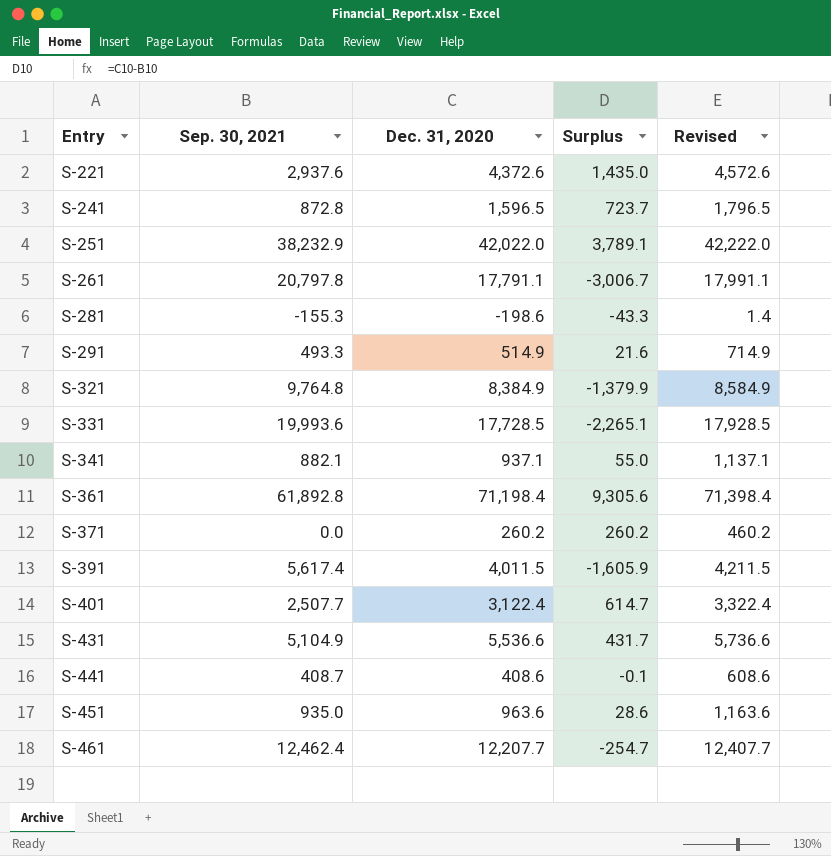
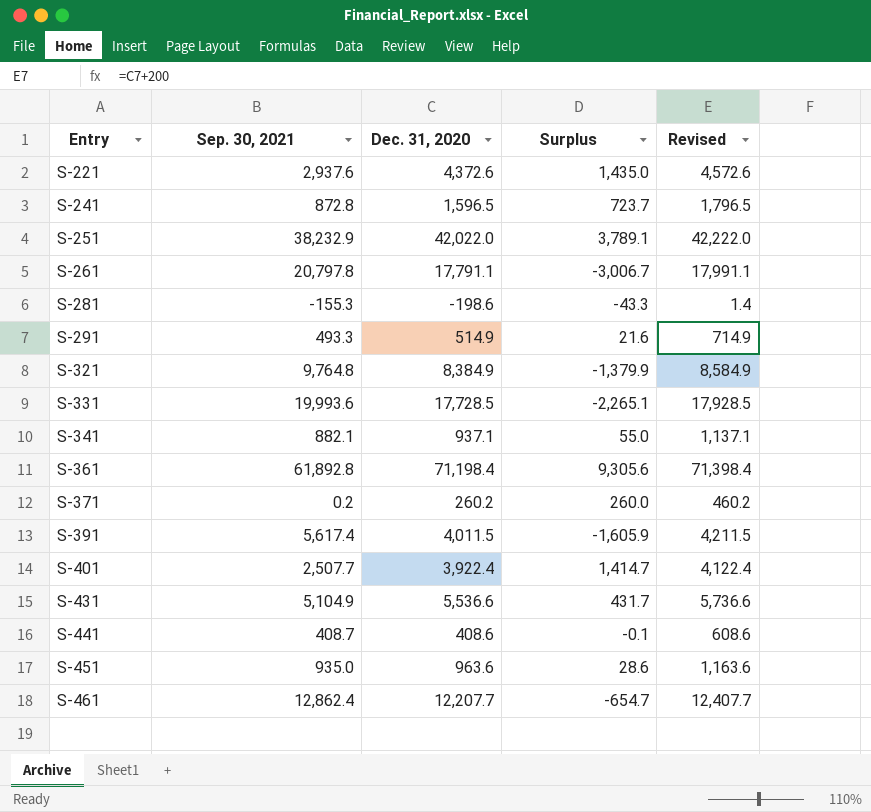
S-371 | Sep. 30, 2021: 0.0 -> 0.2
S-371 | Surplus: 260.2 -> 260.0
S-401 | Dec. 31, 2020: 3,122.4 -> 3,922.4
S-401 | Surplus: 614.7 -> 1,414.7
S-401 | Revised: 3,322.4 -> 4,122.4
S-461 | Sep. 30, 2021: 12,462.4 -> 12,862.4
S-461 | Surplus: -254.7 -> -654.7

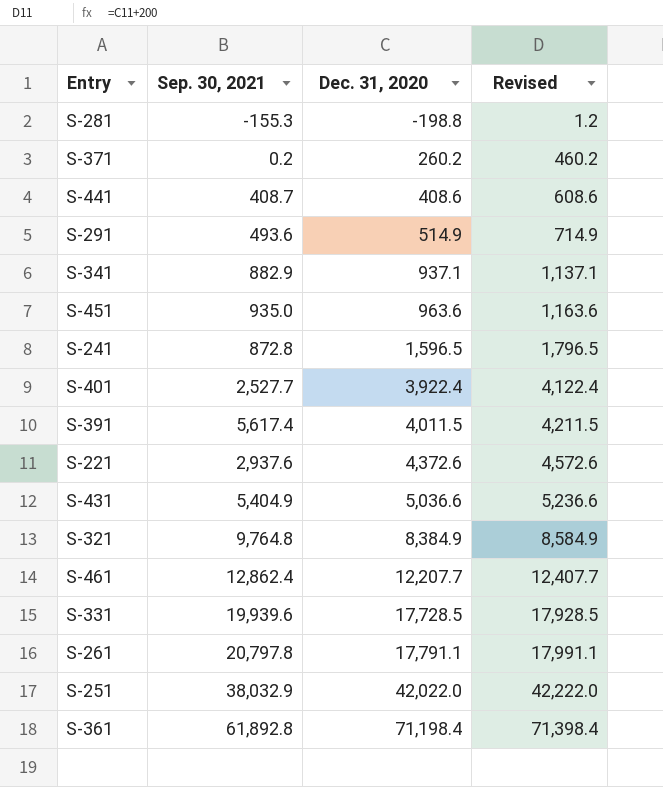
row order: Entry ascending -> Dec. 31, 2020 ascending
column Surplus | formula: [Dec. 31, 2020] - [Sep. 30, 2021] -> none
S-281 | Dec. 31, 2020: -198.6 -> -198.8
S-281 | Revised: 1.4 -> 1.2
S-291 | Sep. 30, 2021: 493.3 -> 493.6
S-341 | Sep. 30, 2021: 882.1 -> 882.9
S-401 | Sep. 30, 2021: 2,507.7 -> 2,527.7
S-431 | Sep. 30, 2021: 5,104.9 -> 5,404.9
S-431 | Dec. 31, 2020: 5,536.6 -> 5,036.6
S-431 | Revised: 5,736.6 -> 5,236.6
S-331 | Sep. 30, 2021: 19,993.6 -> 19,939.6
S-251 | Sep. 30, 2021: 38,232.9 -> 38,032.9

